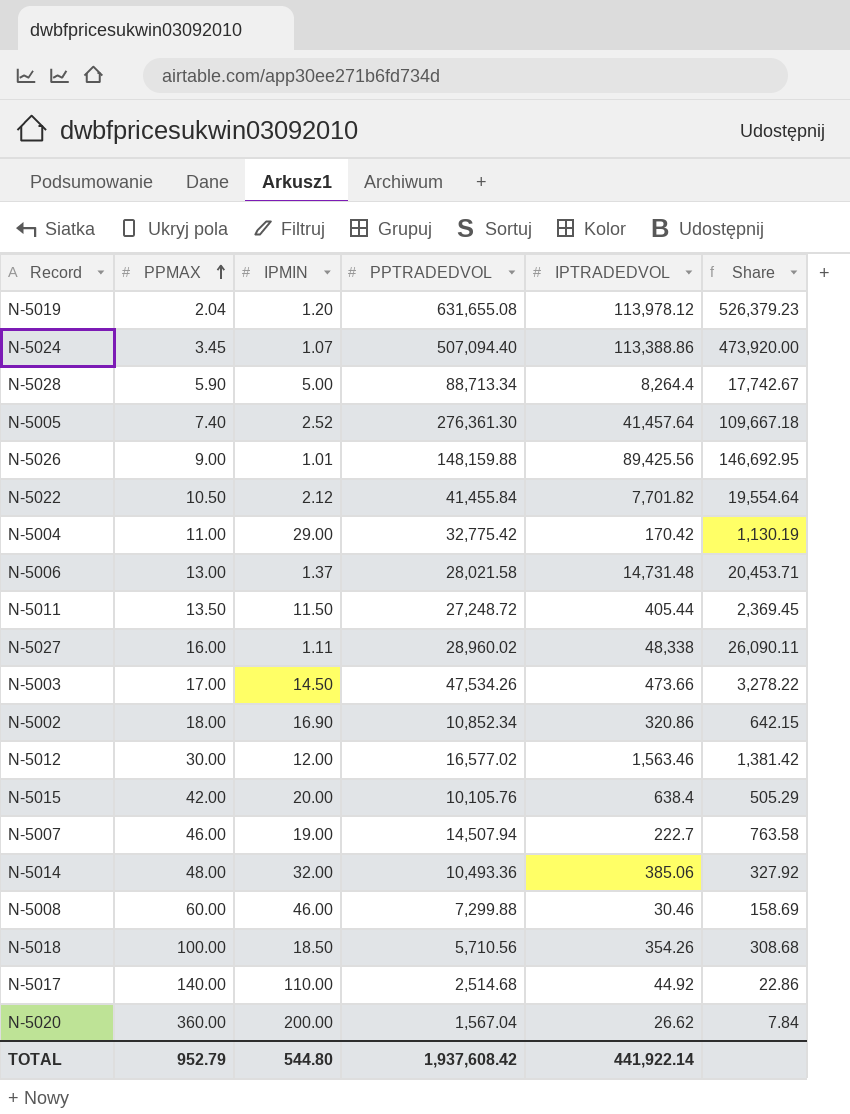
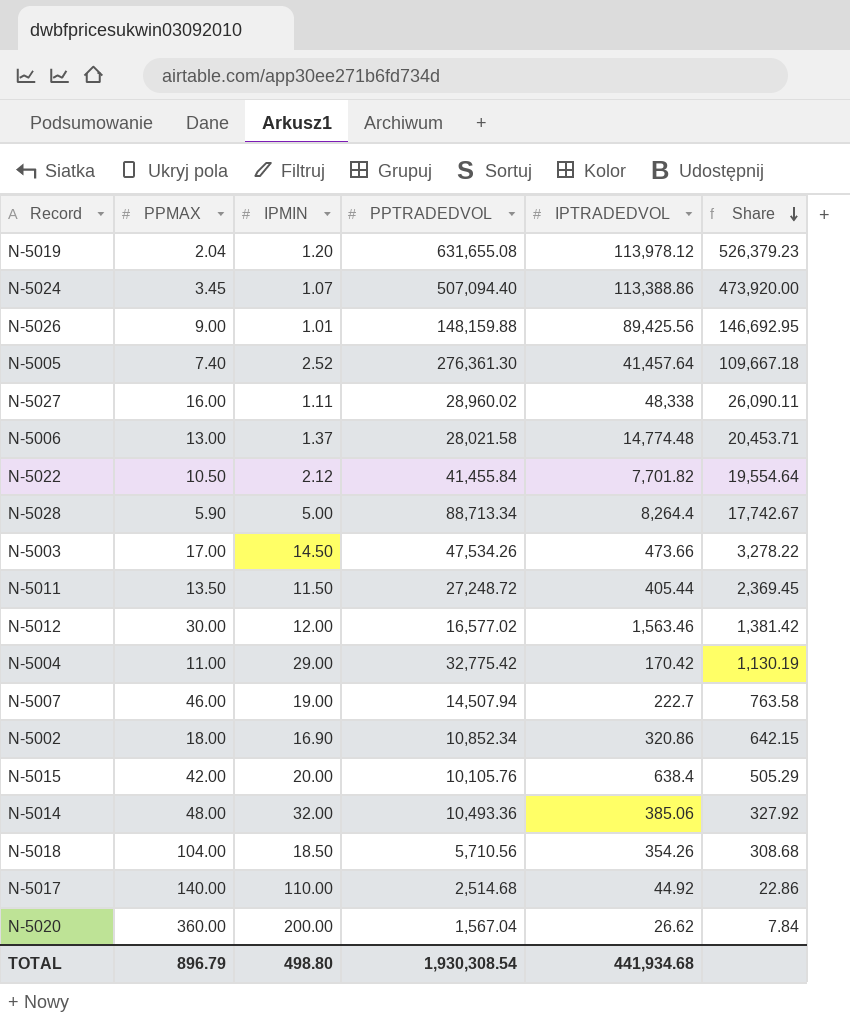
row order: PPMAX ascending -> Share descending
row N-5008: 60.00 | 46.00 | 7,299.88 | 30.46 | 158.69 -> none
N-5006 | IPTRADEDVOL: 14,731.48 -> 14,774.48
N-5018 | PPMAX: 100.00 -> 104.00
TOTAL | PPMAX: 952.79 -> 896.79
TOTAL | IPMIN: 544.80 -> 498.80
TOTAL | PPTRADEDVOL: 1,937,608.42 -> 1,930,308.54
TOTAL | IPTRADEDVOL: 441,922.14 -> 441,934.68

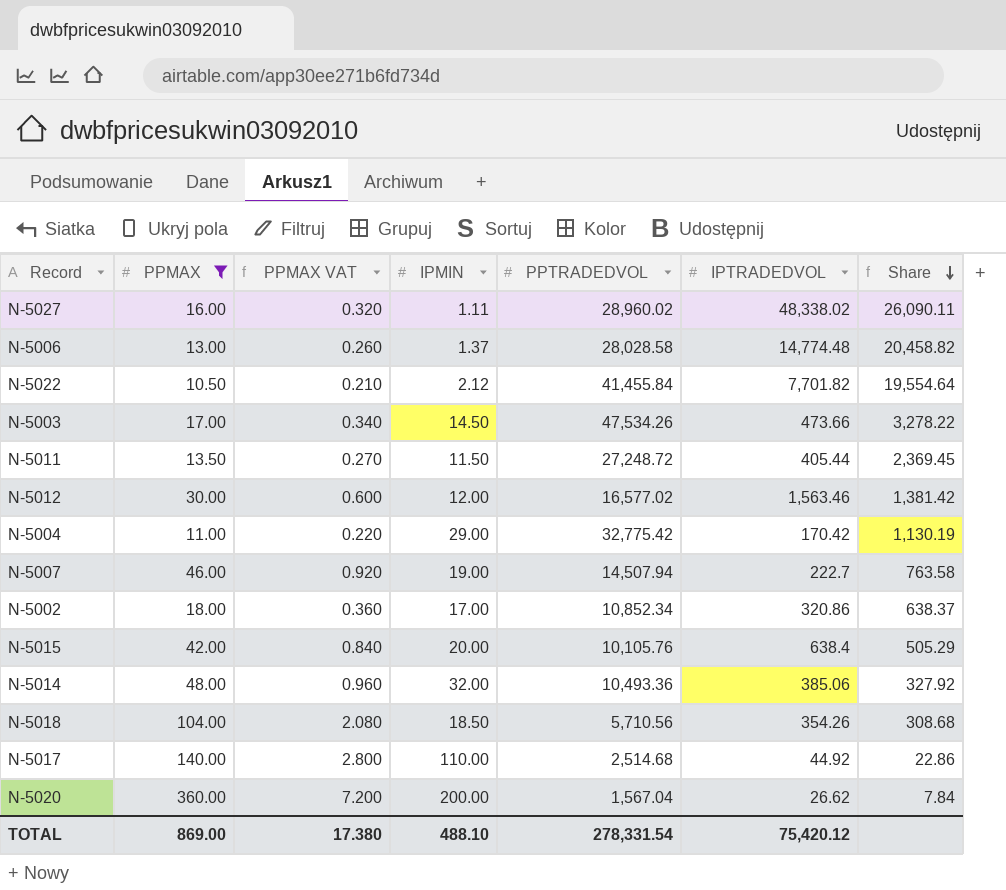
filter: none -> PPMAX >= 10.50
column PPMAX VAT | formula: none -> [PPMAX] * 0.02
N-5027 | IPTRADEDVOL: 48,338 -> 48,338.02
N-5006 | PPTRADEDVOL: 28,021.58 -> 28,028.58
N-5006 | Share: 20,453.71 -> 20,458.82
N-5002 | IPMIN: 16.90 -> 17.00
N-5002 | Share: 642.15 -> 638.37
TOTAL | PPMAX: 896.79 -> 869.00
TOTAL | IPMIN: 498.80 -> 488.10
TOTAL | PPTRADEDVOL: 1,930,308.54 -> 278,331.54
TOTAL | IPTRADEDVOL: 441,934.68 -> 75,420.12

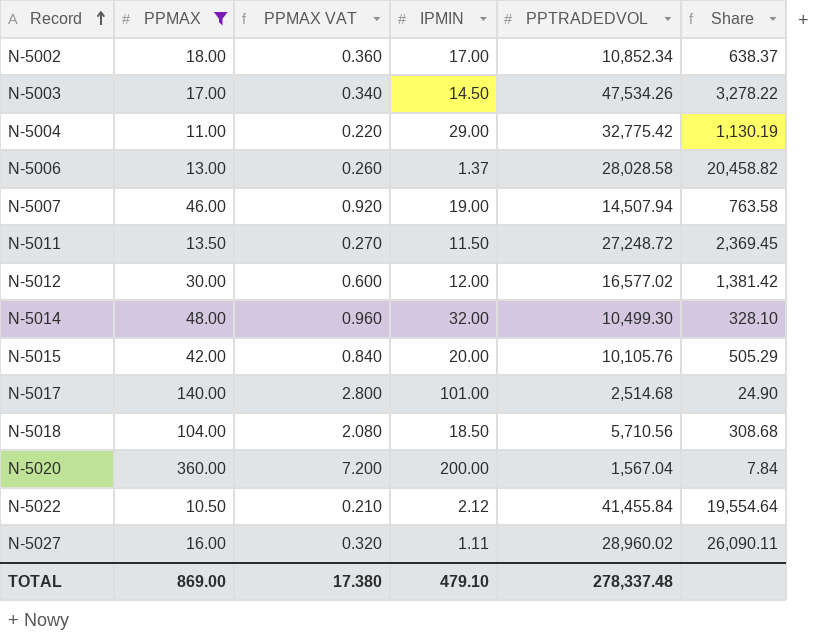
row order: Share descending -> Record ascending
column IPTRADEDVOL | position: 6 -> none
N-5014 | PPTRADEDVOL: 10,493.36 -> 10,499.30
N-5014 | Share: 327.92 -> 328.10
N-5017 | IPMIN: 110.00 -> 101.00
N-5017 | Share: 22.86 -> 24.90
TOTAL | IPMIN: 488.10 -> 479.10
TOTAL | PPTRADEDVOL: 278,331.54 -> 278,337.48

